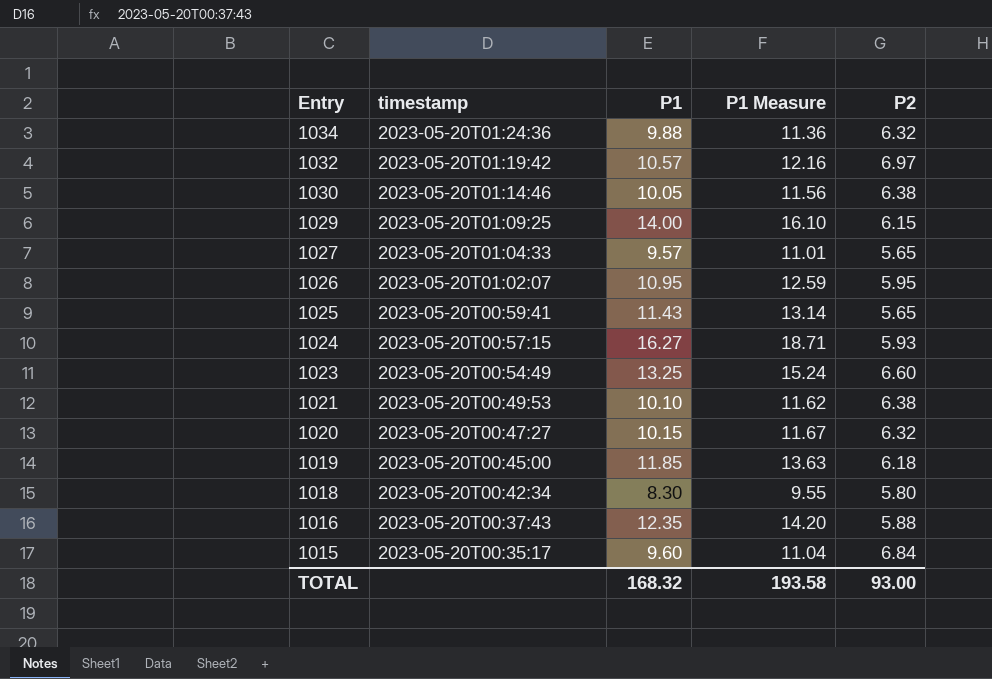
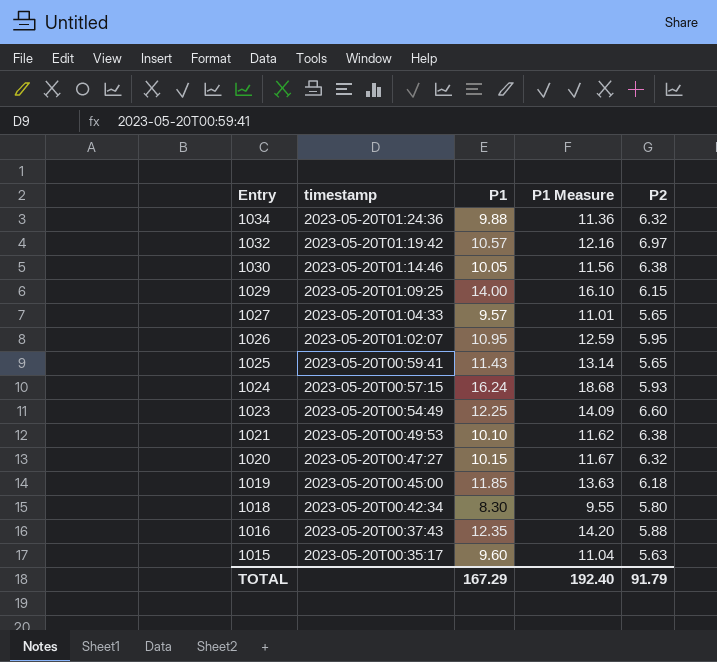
1024 | P1: 16.27 -> 16.24
1024 | P1 Measure: 18.71 -> 18.68
1023 | P1: 13.25 -> 12.25
1023 | P1 Measure: 15.24 -> 14.09
1015 | P2: 6.84 -> 5.63
TOTAL | P1: 168.32 -> 167.29
TOTAL | P1 Measure: 193.58 -> 192.40
TOTAL | P2: 93.00 -> 91.79

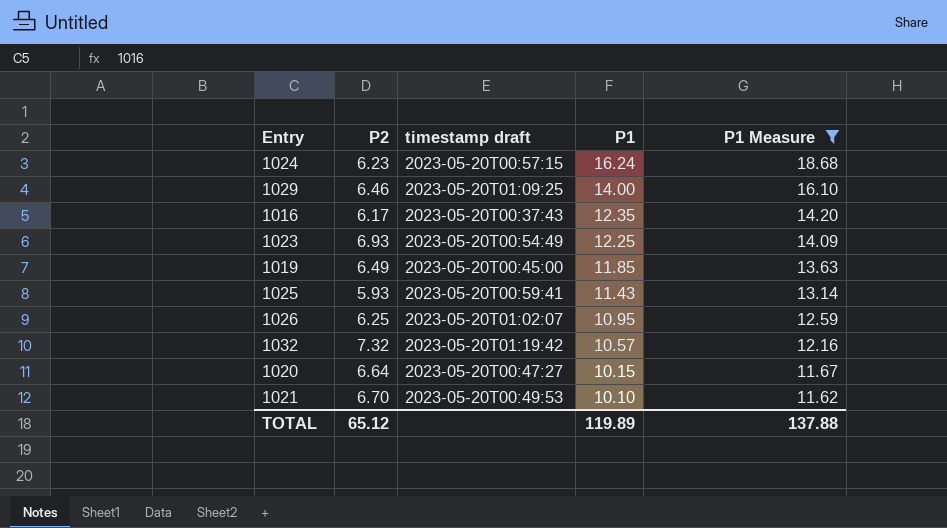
filter: none -> P1 Measure >= 11.62
row order: Entry descending -> P1 descending
column P2 | position: 5 -> 2
column name: timestamp -> timestamp draft
1024 | P2: 5.93 -> 6.23
1029 | P2: 6.15 -> 6.46
1016 | P2: 5.88 -> 6.17
1023 | P2: 6.60 -> 6.93
1019 | P2: 6.18 -> 6.49
1025 | P2: 5.65 -> 5.93
1026 | P2: 5.95 -> 6.25
1032 | P2: 6.97 -> 7.32
1020 | P2: 6.32 -> 6.64
1021 | P2: 6.38 -> 6.70
TOTAL | P2: 91.79 -> 65.12
TOTAL | P1: 167.29 -> 119.89
TOTAL | P1 Measure: 192.40 -> 137.88

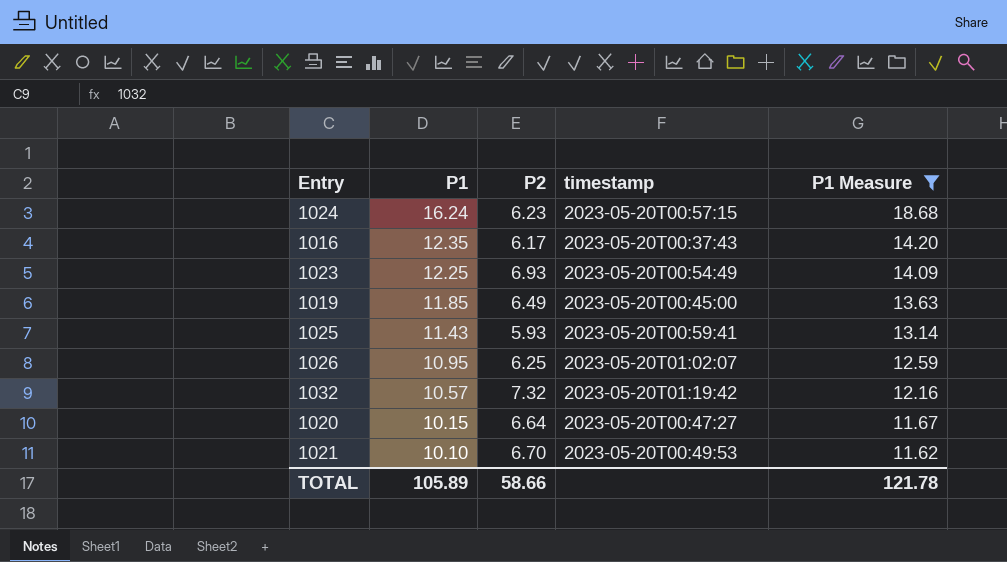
column P1 | position: 4 -> 2
column name: timestamp draft -> timestamp
row 1029: 6.46 | 2023-05-20T01:09:25 | 14.00 | 16.10 -> none
TOTAL | P1: 119.89 -> 105.89
TOTAL | P2: 65.12 -> 58.66
TOTAL | P1 Measure: 137.88 -> 121.78

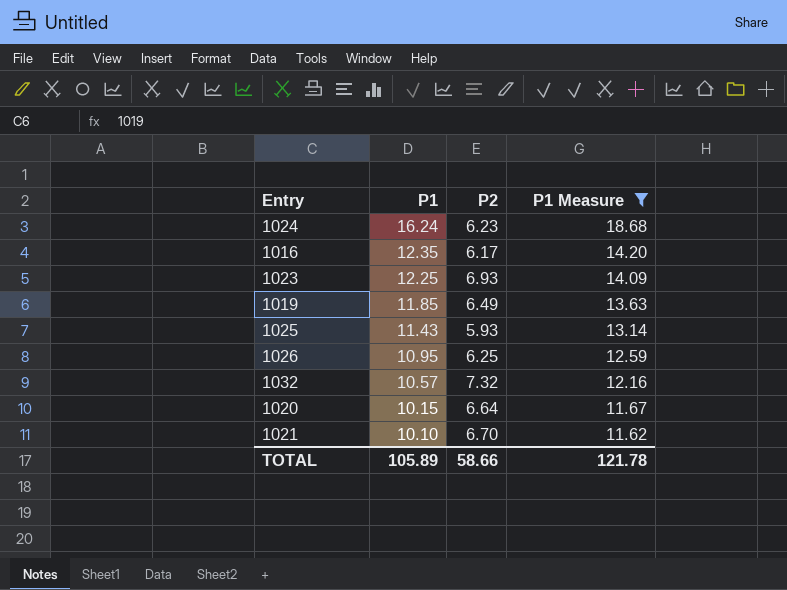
column timestamp | position: 4 -> none

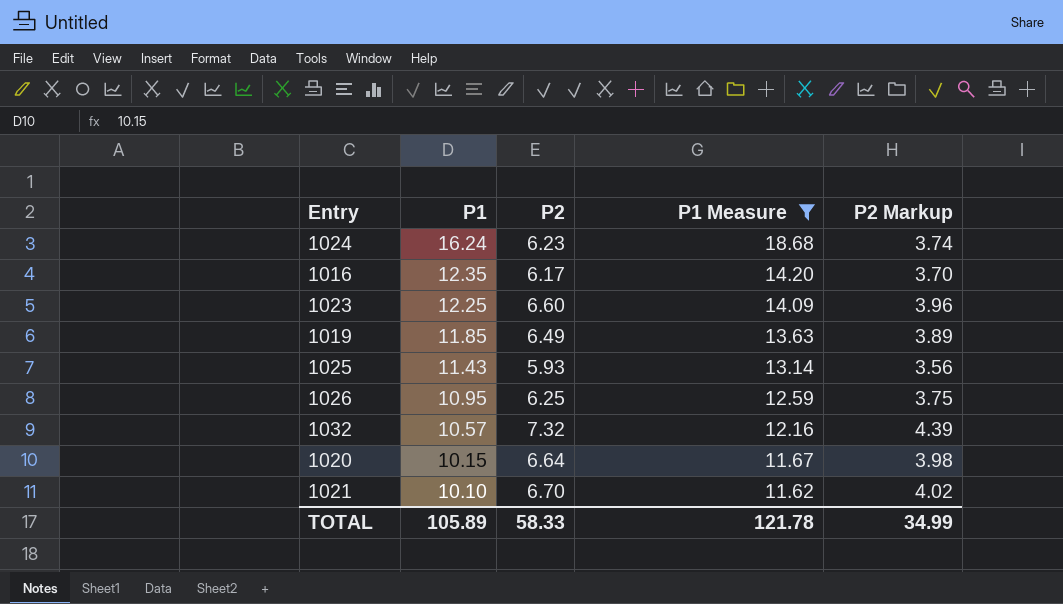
column P2 Markup | formula: none -> [P2] * 0.6
1023 | P2: 6.93 -> 6.60
TOTAL | P2: 58.66 -> 58.33

